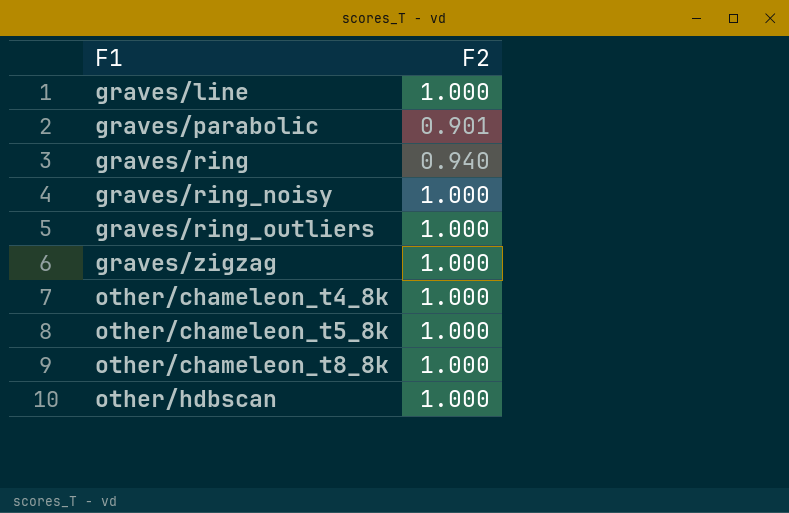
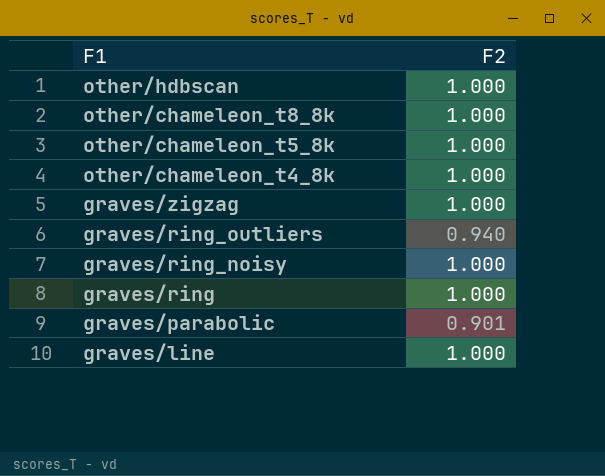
row order: F1 ascending -> F1 descending
graves/ring_outliers | F2: 1.000 -> 0.940
graves/ring | F2: 0.940 -> 1.000

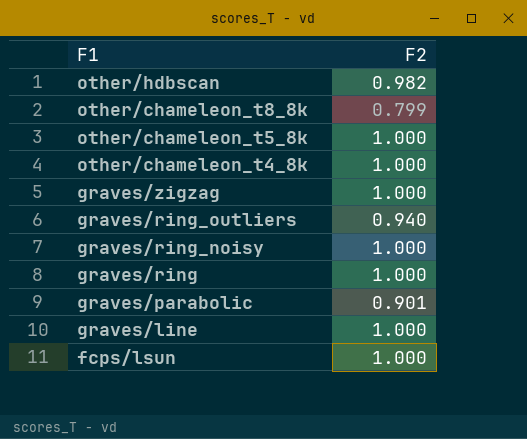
other/hdbscan | F2: 1.000 -> 0.982
other/chameleon_t8_8k | F2: 1.000 -> 0.799
row fcps/lsun: none -> 1.000

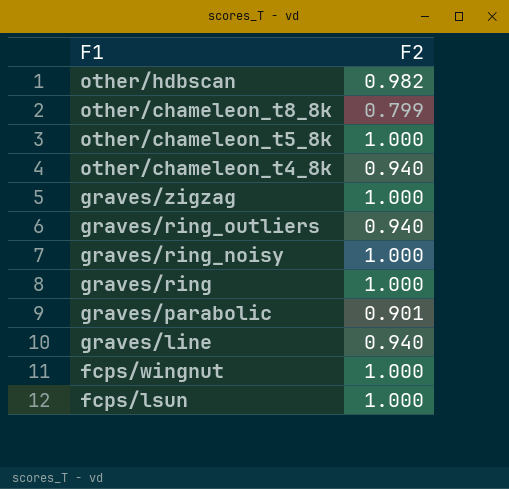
other/chameleon_t4_8k | F2: 1.000 -> 0.940
graves/line | F2: 1.000 -> 0.940
row fcps/wingnut: none -> 1.000

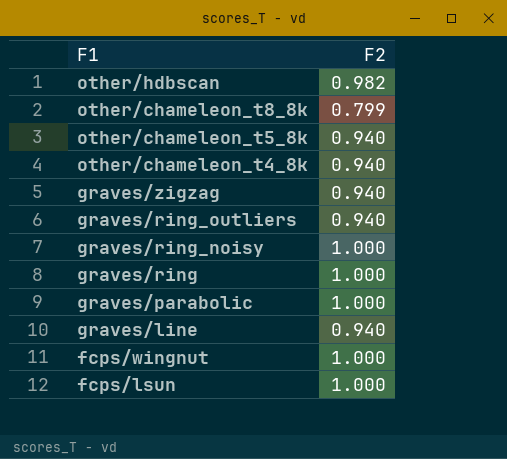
other/chameleon_t5_8k | F2: 1.000 -> 0.940
graves/zigzag | F2: 1.000 -> 0.940
graves/parabolic | F2: 0.901 -> 1.000

